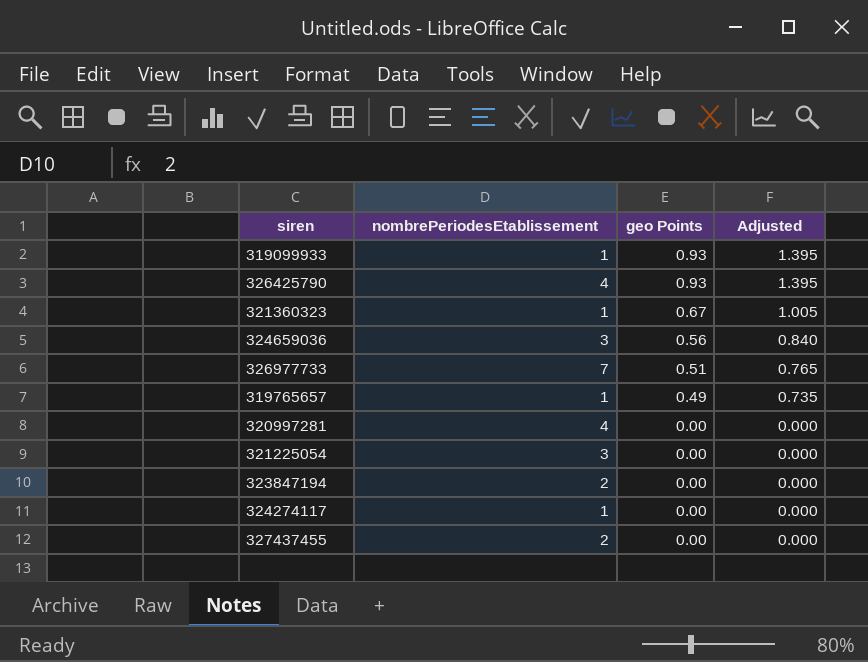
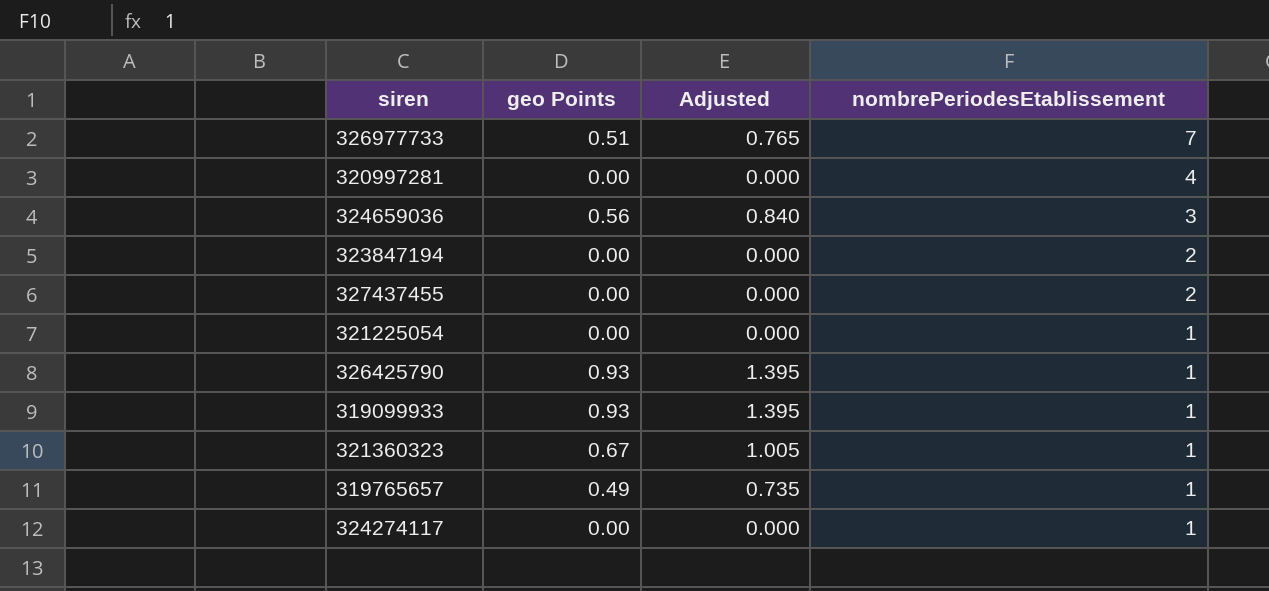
row order: geo Points descending -> nombrePeriodesEtablissement descending
column nombrePeriodesEtablissement | position: 2 -> 4
321225054 | nombrePeriodesEtablissement: 3 -> 1
326425790 | nombrePeriodesEtablissement: 4 -> 1

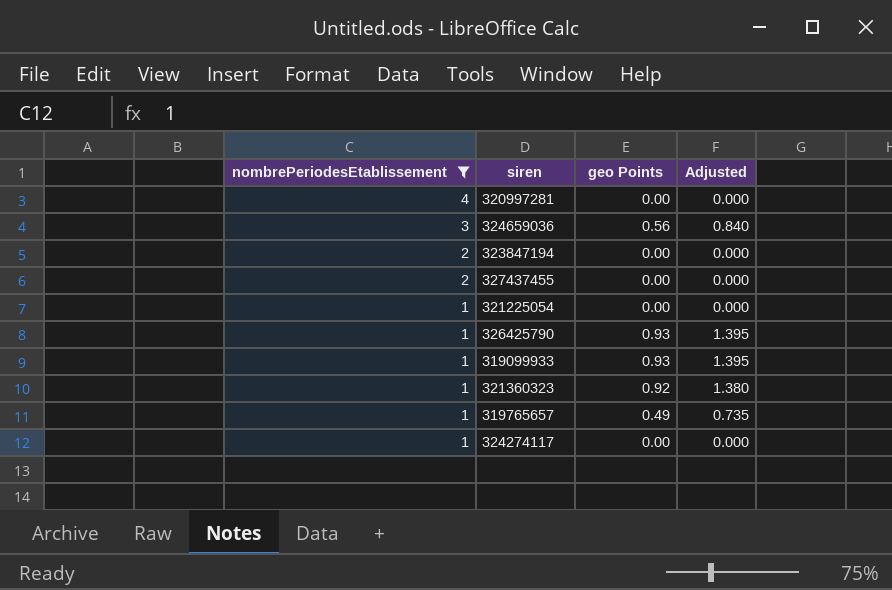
filter: none -> nombrePeriodesEtablissement != 7
column nombrePeriodesEtablissement | position: 4 -> 1
321360323 | geo Points: 0.67 -> 0.92
321360323 | Adjusted: 1.005 -> 1.380

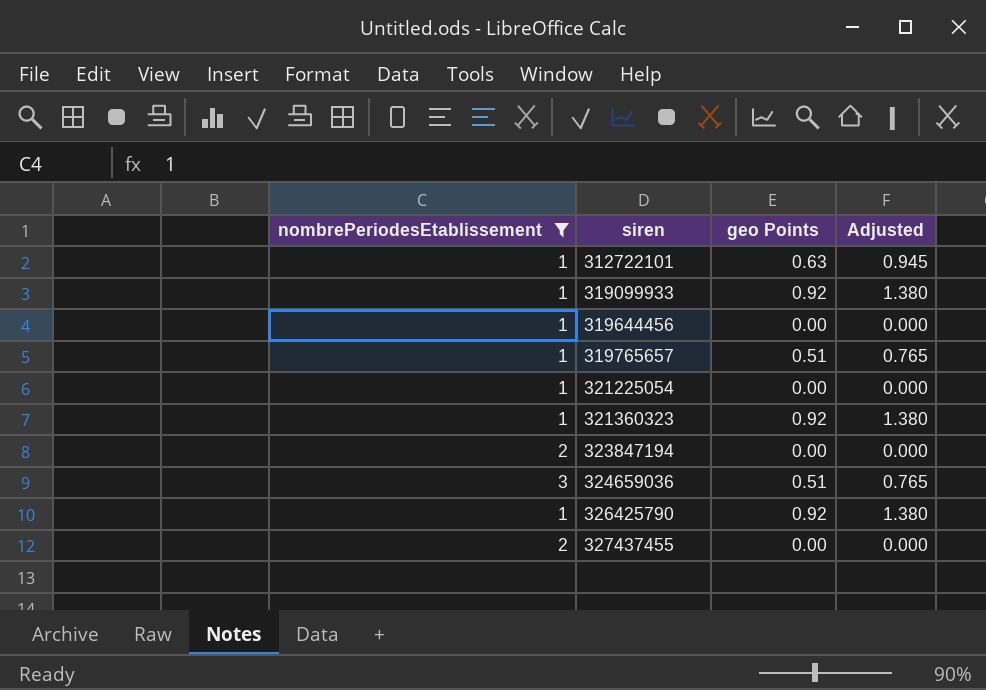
row order: nombrePeriodesEtablissement descending -> siren ascending
row 320997281: 4 | 0.00 | 0.000 -> none
row 324274117: 1 | 0.00 | 0.000 -> none
row 312722101: none -> 1 | 0.63 | 0.945
319099933 | geo Points: 0.93 -> 0.92
319099933 | Adjusted: 1.395 -> 1.380
row 319644456: none -> 1 | 0.00 | 0.000
319765657 | geo Points: 0.49 -> 0.51
319765657 | Adjusted: 0.735 -> 0.765
324659036 | geo Points: 0.56 -> 0.51
324659036 | Adjusted: 0.840 -> 0.765
326425790 | geo Points: 0.93 -> 0.92
326425790 | Adjusted: 1.395 -> 1.380

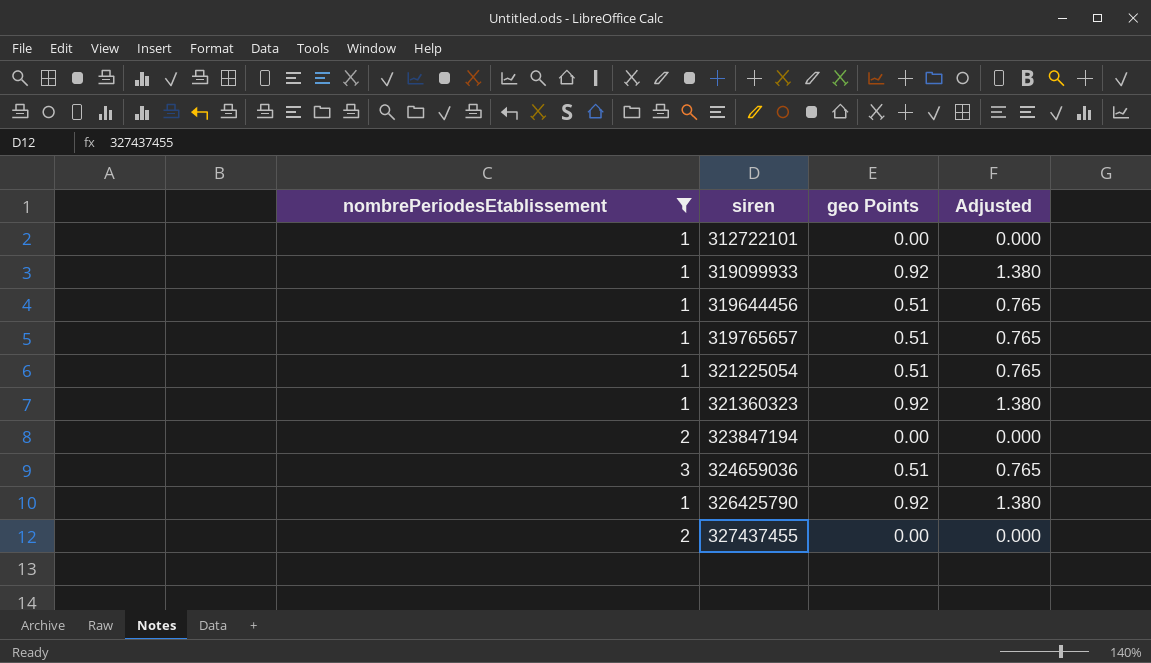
312722101 | geo Points: 0.63 -> 0.00
312722101 | Adjusted: 0.945 -> 0.000
319644456 | geo Points: 0.00 -> 0.51
319644456 | Adjusted: 0.000 -> 0.765
321225054 | geo Points: 0.00 -> 0.51
321225054 | Adjusted: 0.000 -> 0.765

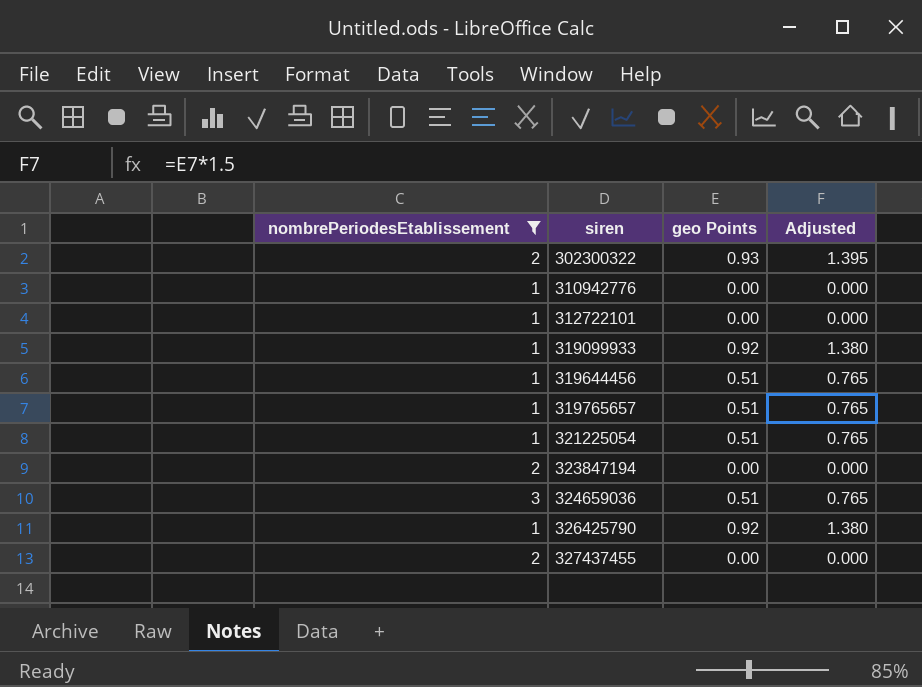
row 321360323: 1 | 0.92 | 1.380 -> none
row 302300322: none -> 2 | 0.93 | 1.395
row 310942776: none -> 1 | 0.00 | 0.000

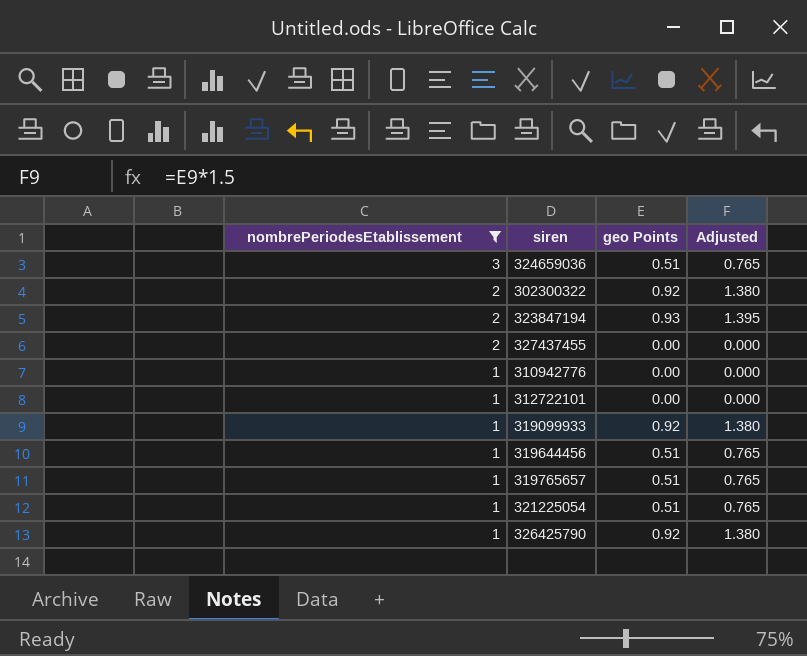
row order: siren ascending -> nombrePeriodesEtablissement descending
302300322 | geo Points: 0.93 -> 0.92
302300322 | Adjusted: 1.395 -> 1.380
323847194 | geo Points: 0.00 -> 0.93
323847194 | Adjusted: 0.000 -> 1.395

